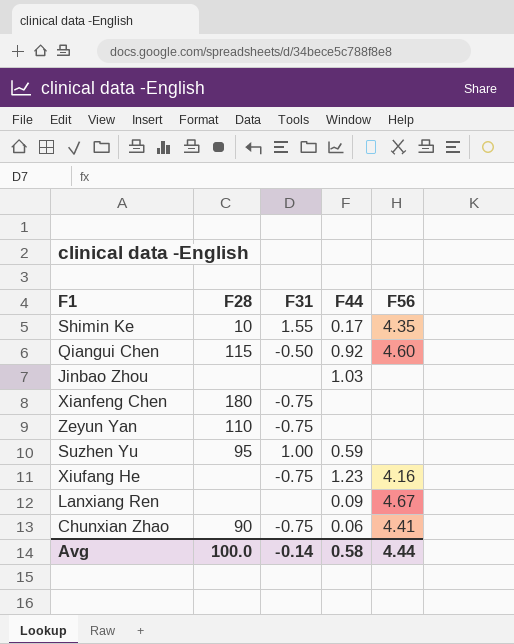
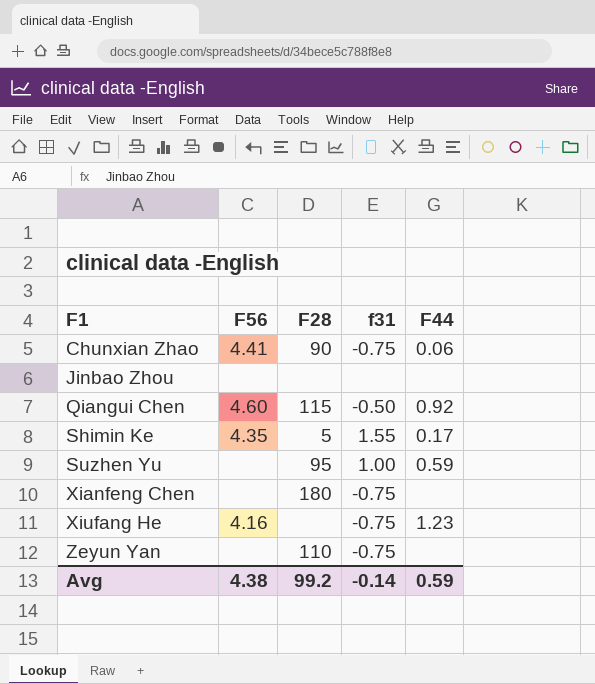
row order: none -> F1 ascending
column F56 | position: 5 -> 2
column name: F31 -> f31
row Lanxiang Ren: none | none | 0.09 | 4.67 -> none
Jinbao Zhou | F44: 1.03 -> none
Shimin Ke | F28: 10 -> 5
Avg | F56: 4.44 -> 4.38
Avg | F28: 100.0 -> 99.2
Avg | F44: 0.58 -> 0.59

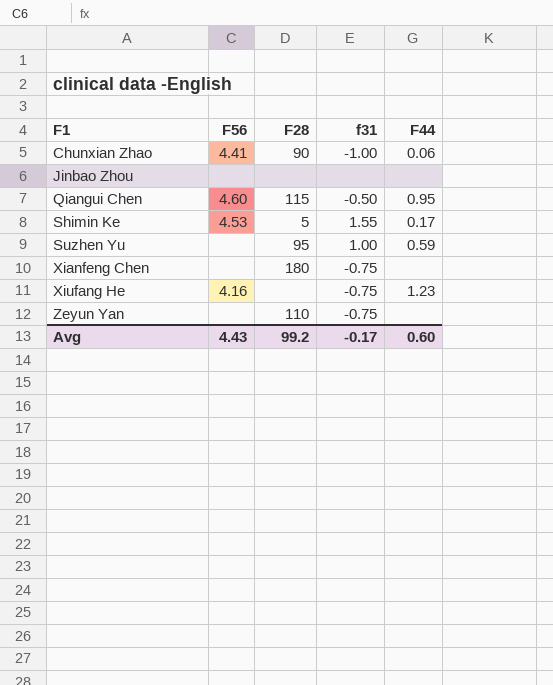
Chunxian Zhao | f31: -0.75 -> -1.00
Qiangui Chen | F44: 0.92 -> 0.95
Shimin Ke | F56: 4.35 -> 4.53
Avg | F56: 4.38 -> 4.43
Avg | f31: -0.14 -> -0.17
Avg | F44: 0.59 -> 0.60

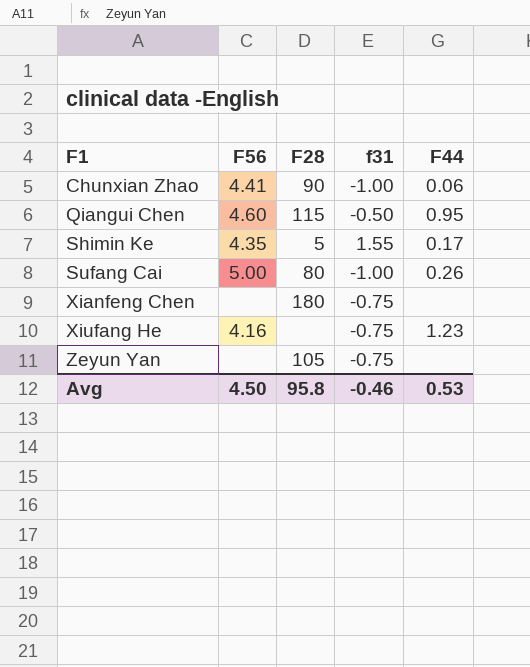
row Jinbao Zhou: none | none | none | none -> none
row Suzhen Yu: none | 95 | 1.00 | 0.59 -> none
Shimin Ke | F56: 4.53 -> 4.35
row Sufang Cai: none -> 5.00 | 80 | -1.00 | 0.26
Zeyun Yan | F28: 110 -> 105
Avg | F56: 4.43 -> 4.50
Avg | F28: 99.2 -> 95.8
Avg | f31: -0.17 -> -0.46
Avg | F44: 0.60 -> 0.53

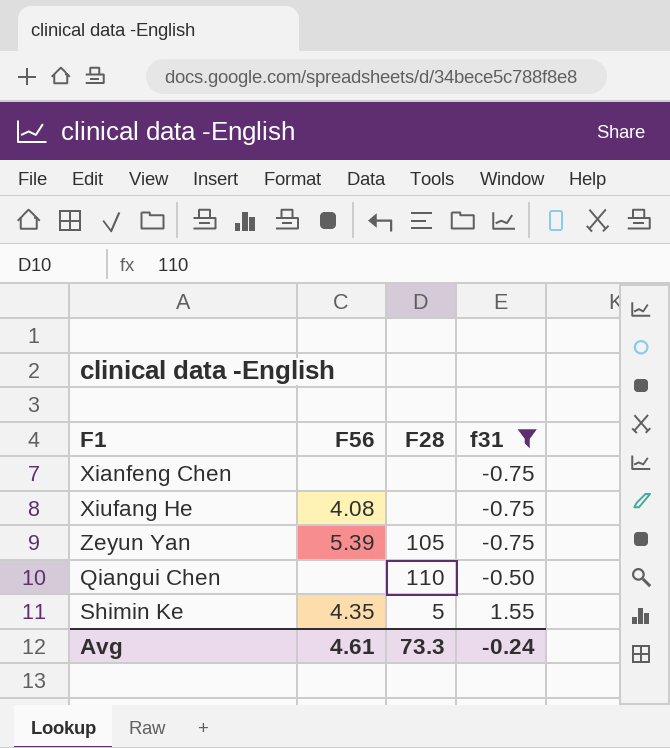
filter: none -> f31 != -1.00
row order: F1 ascending -> f31 ascending
column F44 | position: 5 -> none
Xianfeng Chen | F28: 180 -> none
Xiufang He | F56: 4.16 -> 4.08
Zeyun Yan | F56: none -> 5.39
Qiangui Chen | F56: 4.60 -> none
Qiangui Chen | F28: 115 -> 110
Avg | F56: 4.50 -> 4.61
Avg | F28: 95.8 -> 73.3
Avg | f31: -0.46 -> -0.24

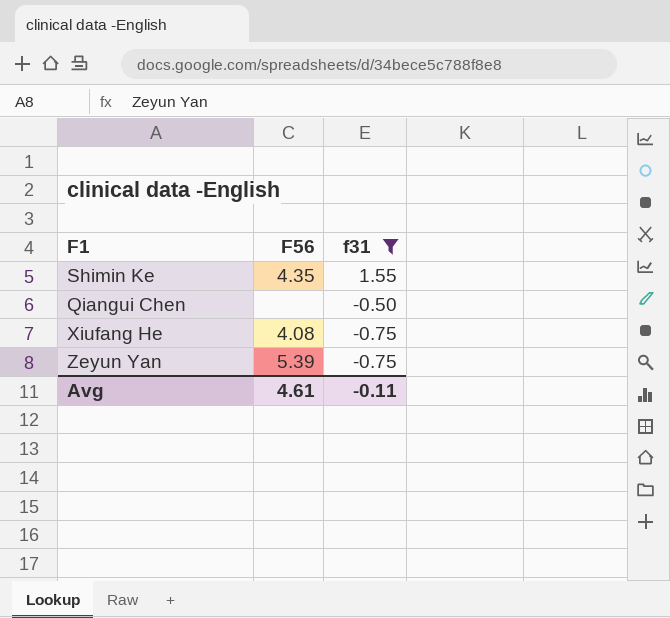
row order: f31 ascending -> f31 descending
column F28 | position: 3 -> none
row Xianfeng Chen: none | none | -0.75 -> none
Avg | f31: -0.24 -> -0.11

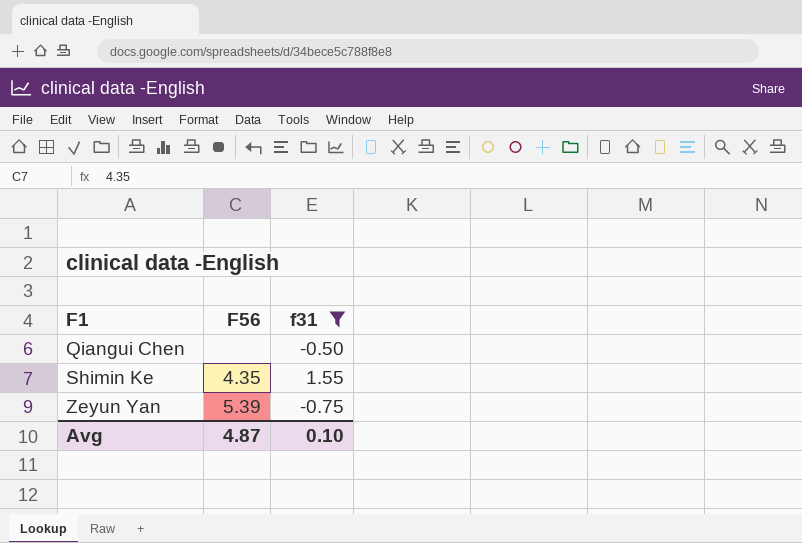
row order: f31 descending -> F1 ascending
row Xiufang He: 4.08 | -0.75 -> none
Avg | F56: 4.61 -> 4.87
Avg | f31: -0.11 -> 0.10

